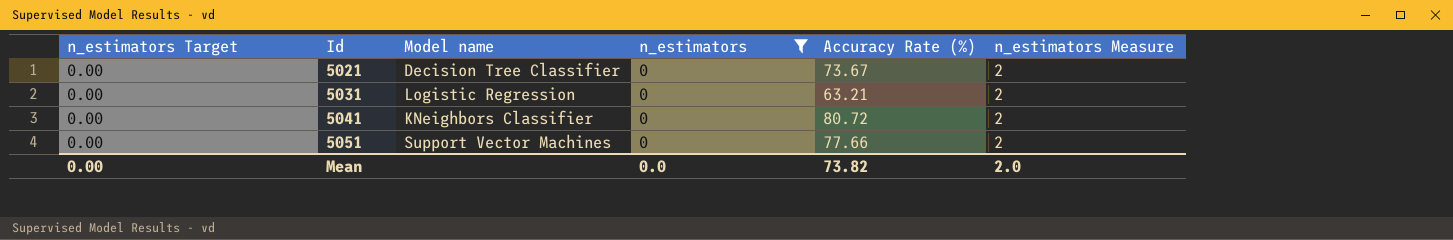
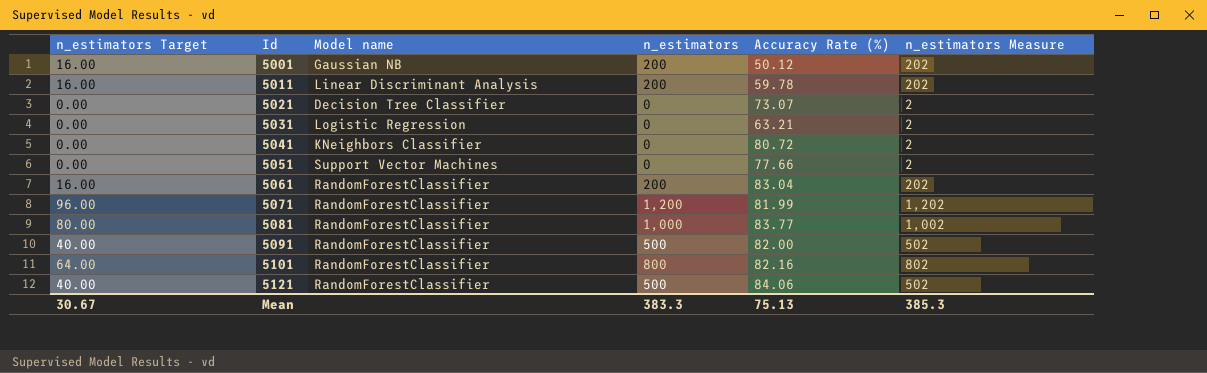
filter: n_estimators = 0 -> none
5021 | Accuracy Rate (%): 73.67 -> 73.07
Mean | n_estimators Target: 0.00 -> 30.67
Mean | n_estimators: 0.0 -> 383.3
Mean | Accuracy Rate (%): 73.82 -> 75.13
Mean | n_estimators Measure: 2.0 -> 385.3

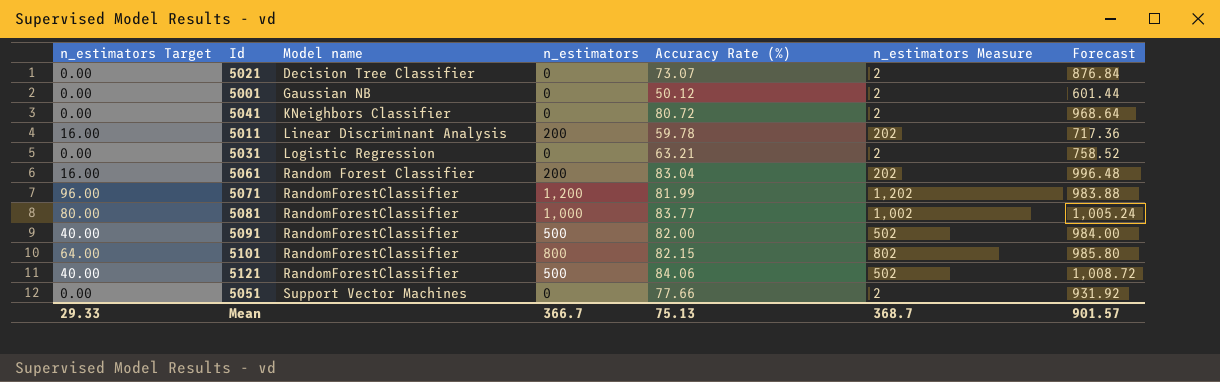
row order: Id ascending -> Model name ascending
column Forecast | formula: none -> [Accuracy Rate (%)] * 12
5001 | n_estimators Target: 16.00 -> 0.00
5001 | n_estimators: 200 -> 0
5001 | n_estimators Measure: 202 -> 2
5061 | Model name: RandomForestClassifier -> Random Forest Classifier
5101 | Accuracy Rate (%): 82.16 -> 82.15
Mean | n_estimators Target: 30.67 -> 29.33
Mean | n_estimators: 383.3 -> 366.7
Mean | n_estimators Measure: 385.3 -> 368.7

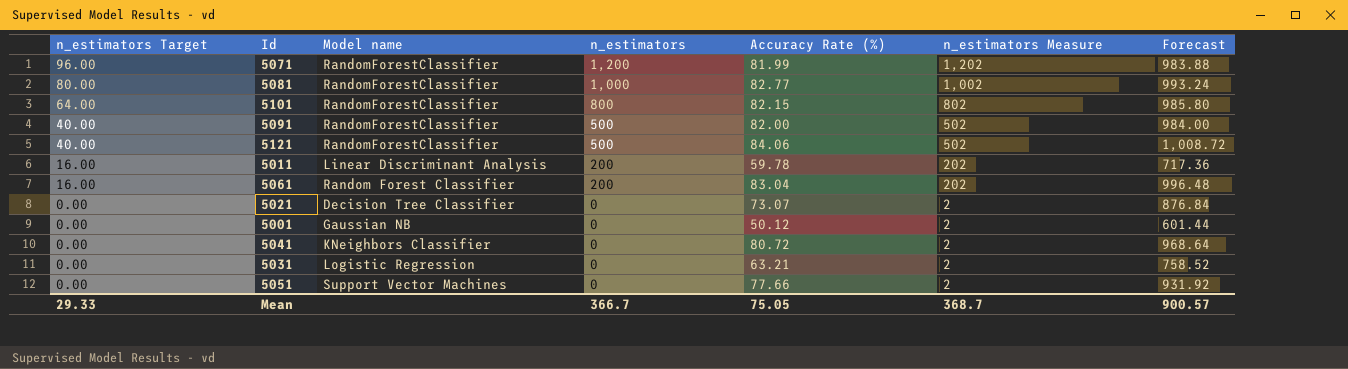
row order: Model name ascending -> n_estimators Target descending
5081 | Accuracy Rate (%): 83.77 -> 82.77
5081 | Forecast: 1,005.24 -> 993.24
Mean | Accuracy Rate (%): 75.13 -> 75.05
Mean | Forecast: 901.57 -> 900.57

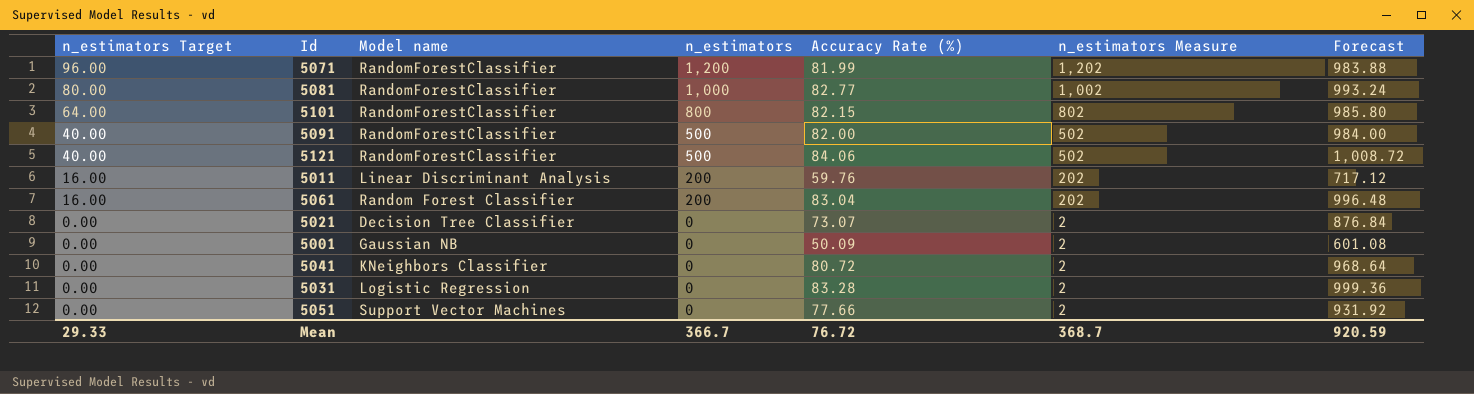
5011 | Accuracy Rate (%): 59.78 -> 59.76
5011 | Forecast: 717.36 -> 717.12
5001 | Accuracy Rate (%): 50.12 -> 50.09
5001 | Forecast: 601.44 -> 601.08
5031 | Accuracy Rate (%): 63.21 -> 83.28
5031 | Forecast: 758.52 -> 999.36
Mean | Accuracy Rate (%): 75.05 -> 76.72
Mean | Forecast: 900.57 -> 920.59

